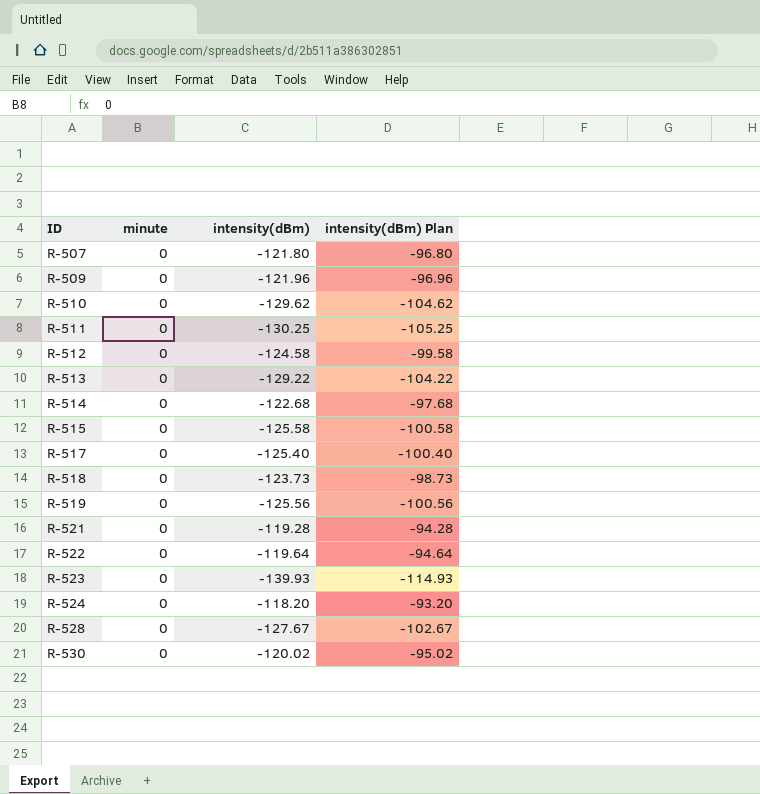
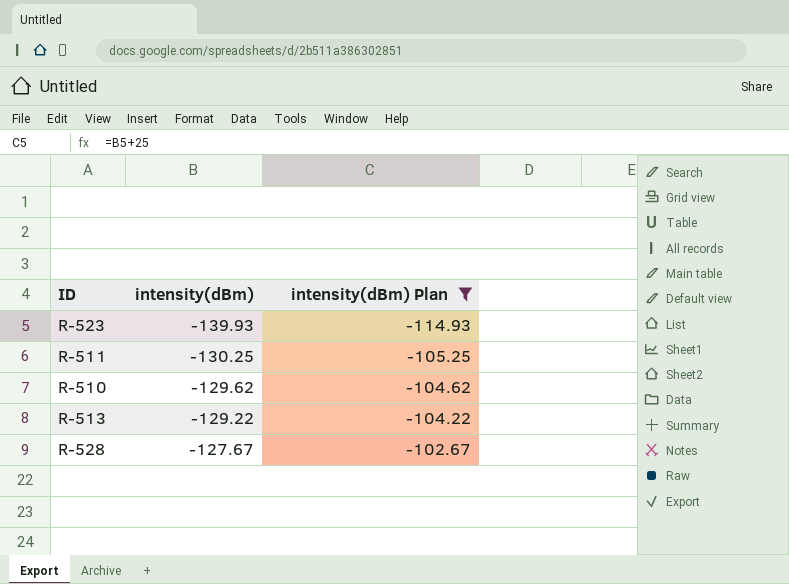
filter: none -> intensity(dBm) Plan <= -102.67
row order: ID ascending -> intensity(dBm) ascending
column minute | position: 2 -> none

